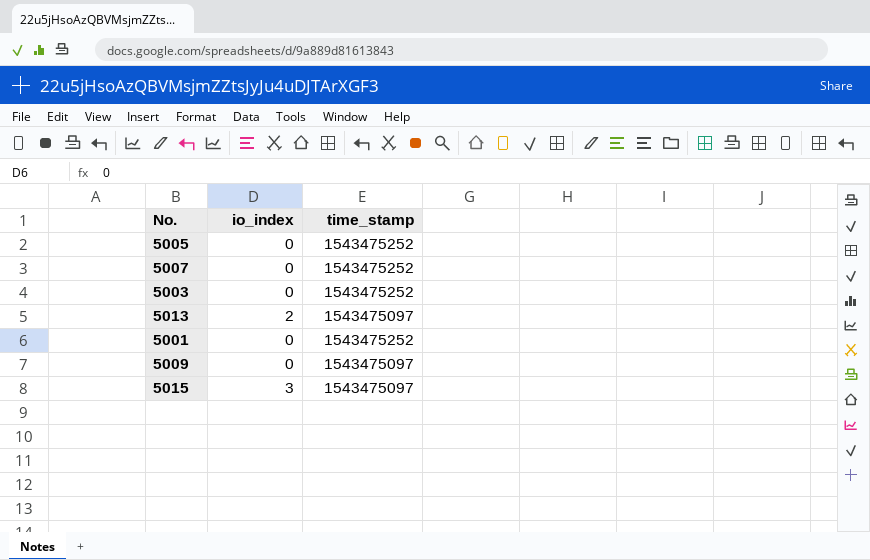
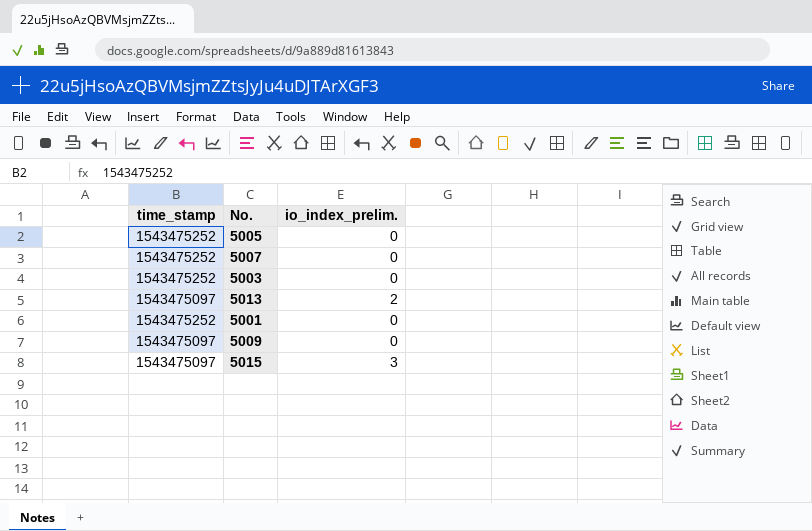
column time_stamp | position: 3 -> 1
column name: io_index -> io_index_prelim.

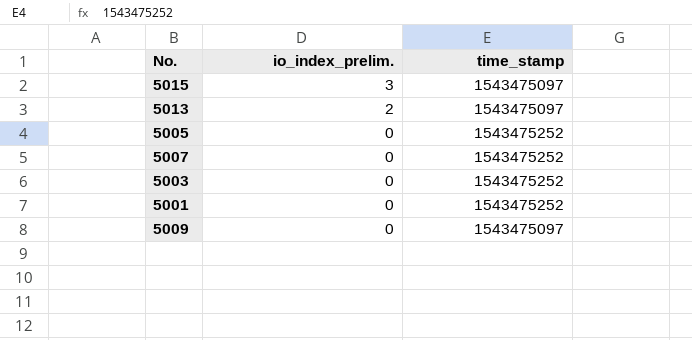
row order: none -> io_index_prelim. descending
column time_stamp | position: 1 -> 3

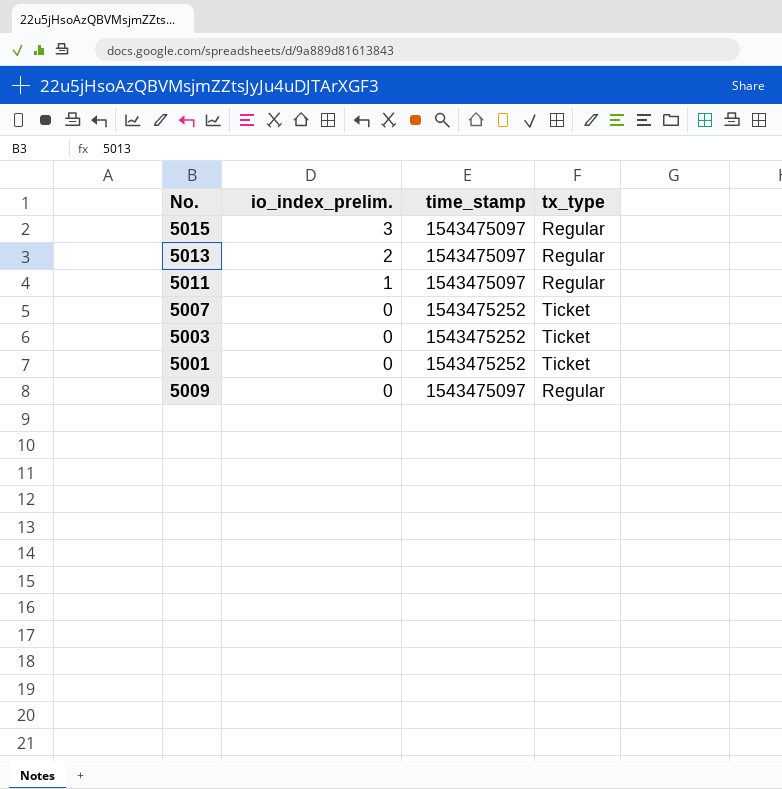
column tx_type | position: none -> 4
row 5005: 0 | 1543475252 -> none
row 5011: none -> 1 | 1543475097 | Regular

